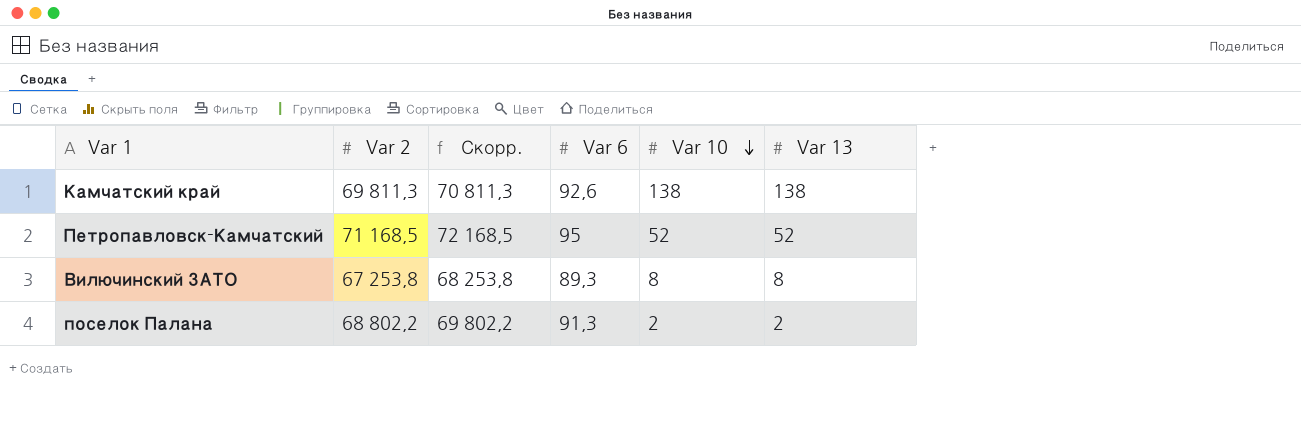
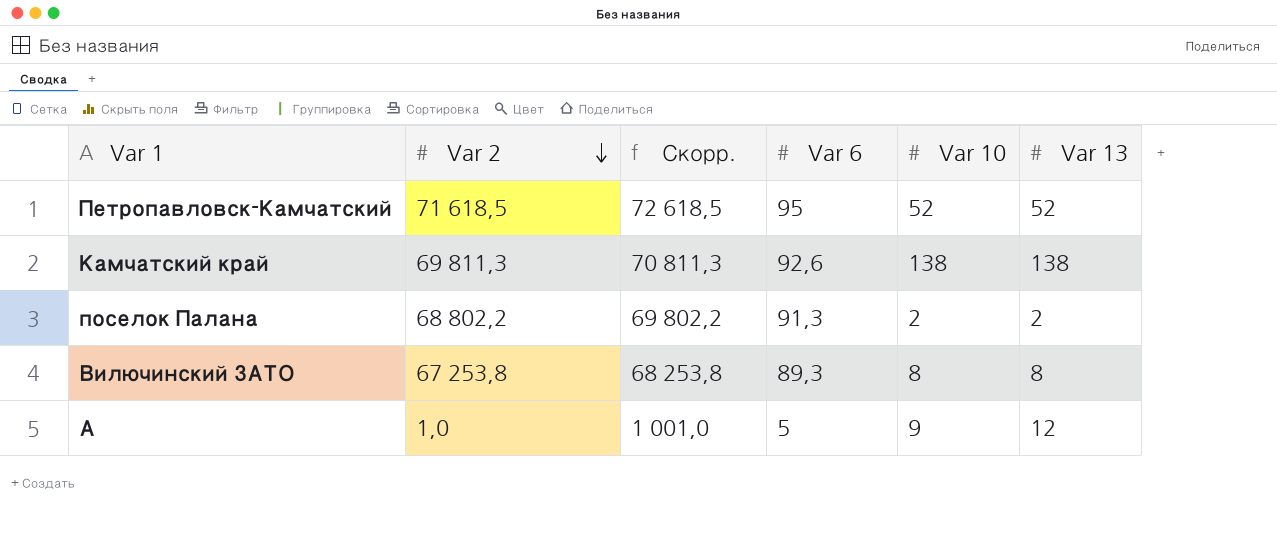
row order: Var 10 descending -> Var 2 descending
Петропавловск-Камчатский | Var 2: 71 168,5 -> 71 618,5
Петропавловск-Камчатский | Скорр.: 72 168,5 -> 72 618,5
row А: none -> 1,0 | 1 001,0 | 5 | 9 | 12

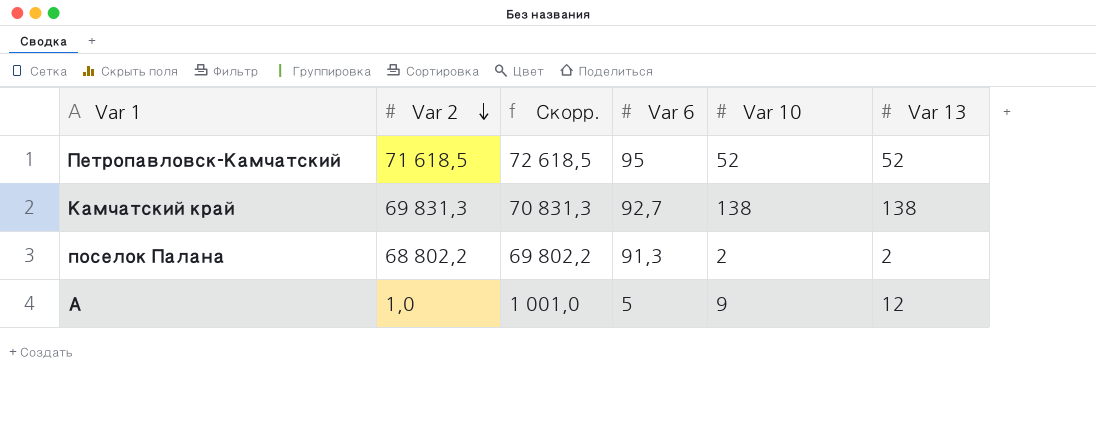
row Вилючинский ЗАТО: 67 253,8 | 68 253,8 | 89,3 | 8 | 8 -> none
Камчатский край | Var 2: 69 811,3 -> 69 831,3
Камчатский край | Скорр.: 70 811,3 -> 70 831,3
Камчатский край | Var 6: 92,6 -> 92,7

